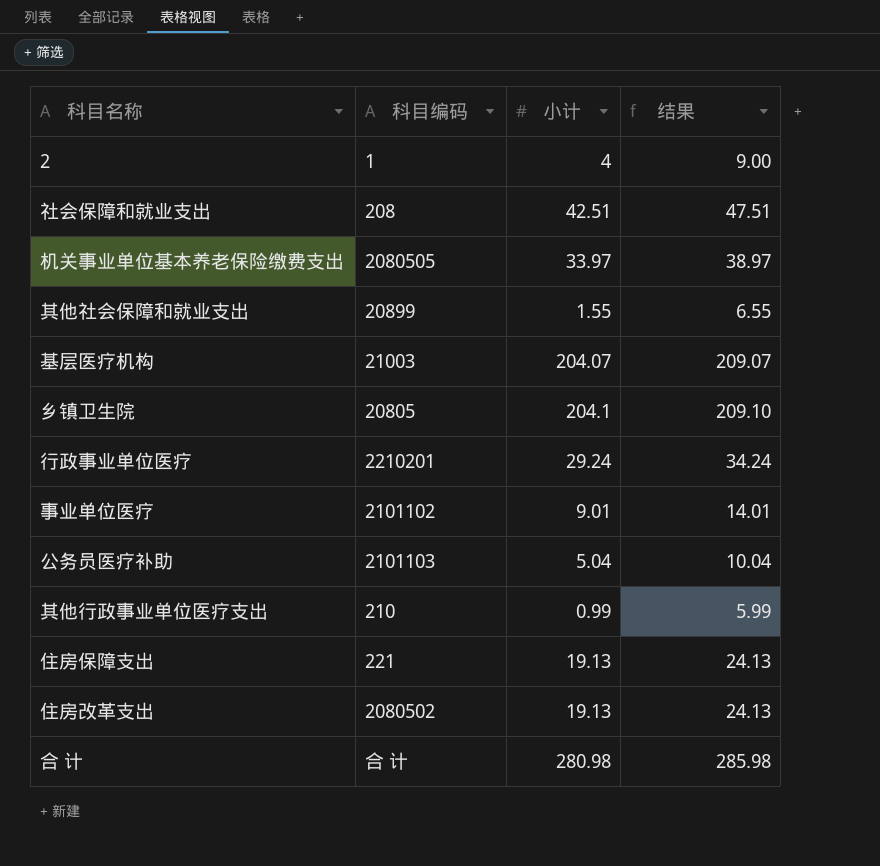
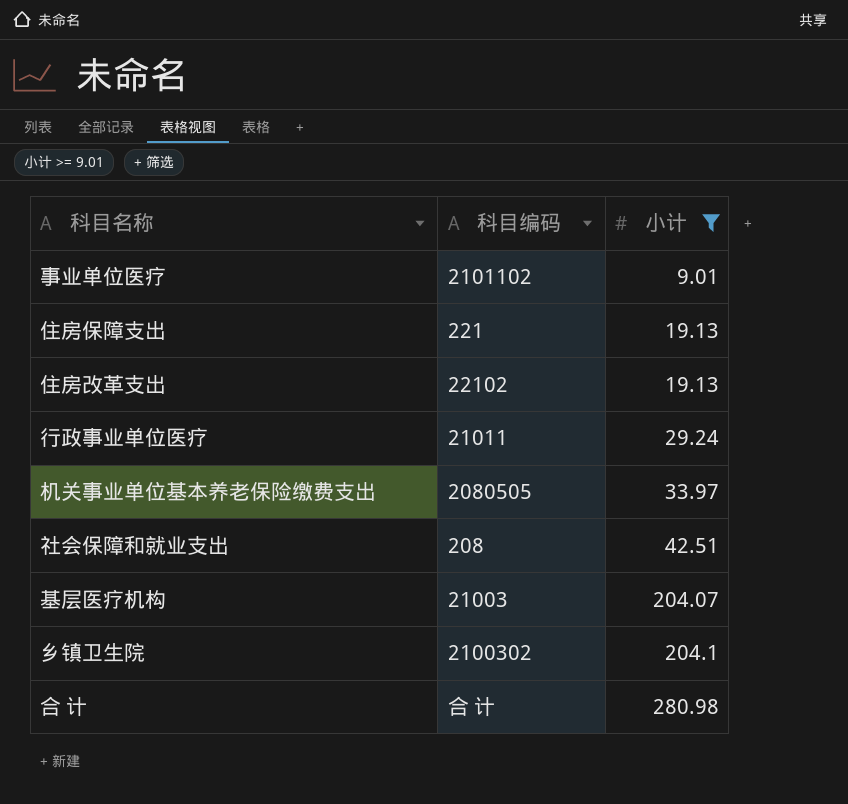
filter: none -> 小计 >= 9.01
row order: none -> 小计 ascending
column 结果 | formula: [小计] + 5 -> none
住房改革支出 | 科目编码: 2080502 -> 22102
行政事业单位医疗 | 科目编码: 2210201 -> 21011
乡镇卫生院 | 科目编码: 20805 -> 2100302

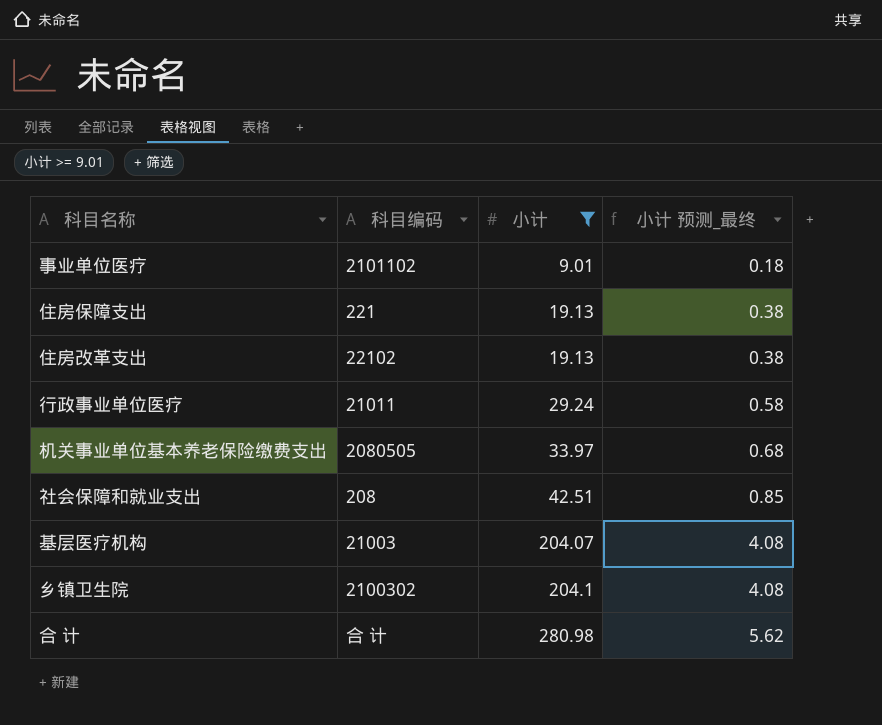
column 小计 预测_最终 | formula: none -> [小计] * 0.02

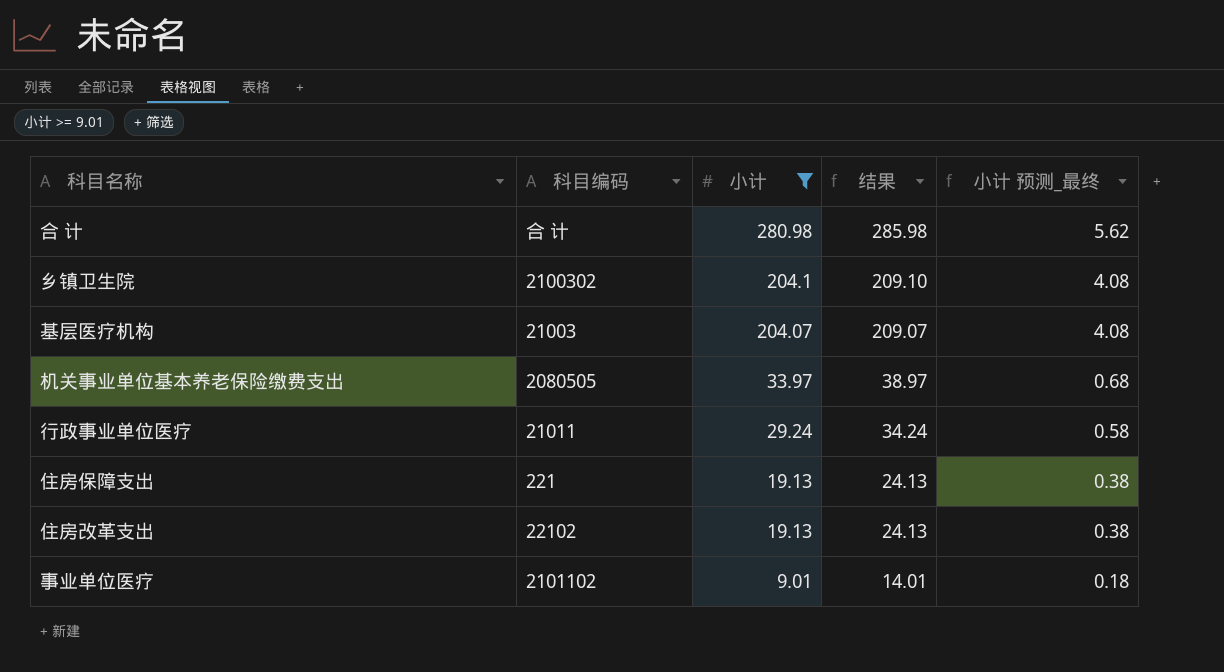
row order: 小计 ascending -> 小计 descending
column 结果 | formula: none -> [小计] + 5
row 社会保障和就业支出: 208 | 42.51 | 0.85 -> none

